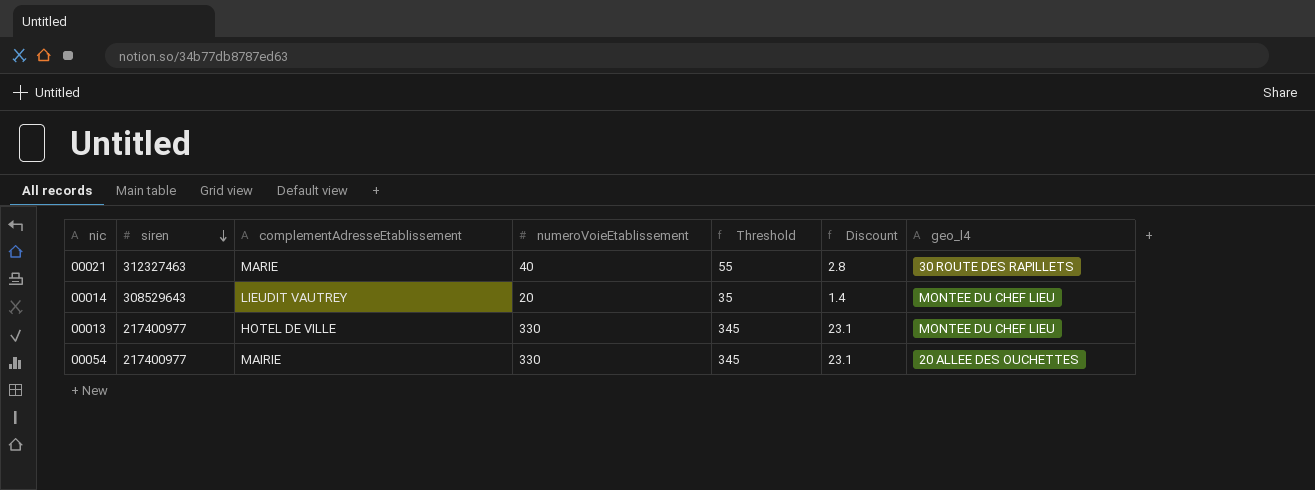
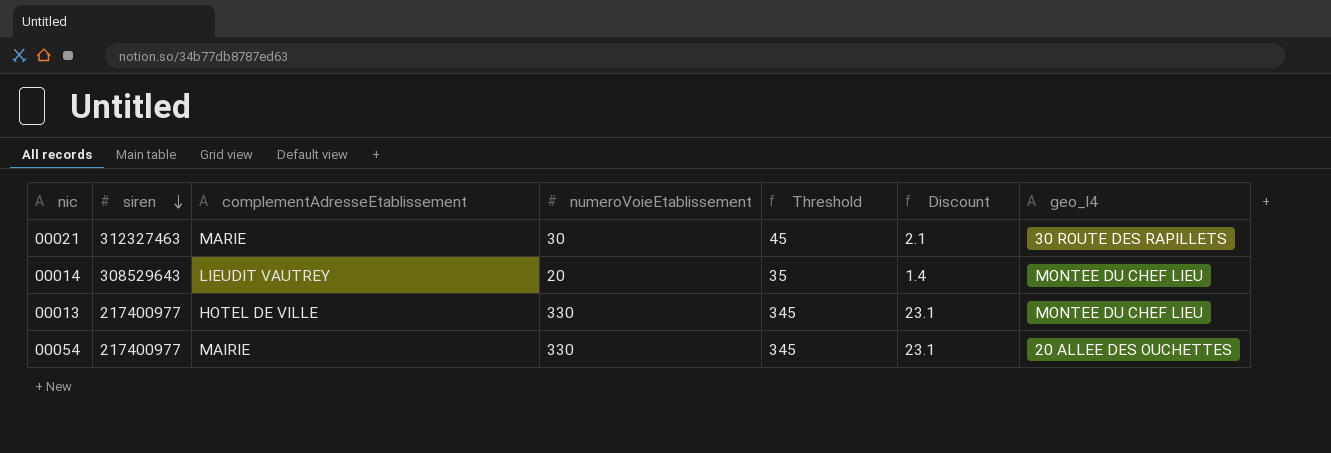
00021 | numeroVoieEtablissement: 40 -> 30
00021 | Threshold: 55 -> 45
00021 | Discount: 2.8 -> 2.1

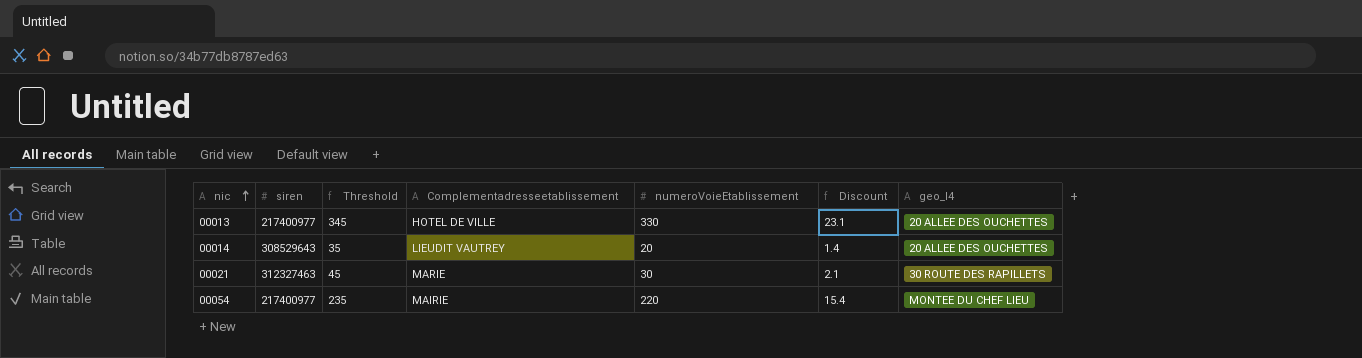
row order: siren descending -> nic ascending
column Threshold | position: 5 -> 3
column name: complementAdresseEtablissement -> Complementadresseetablissement
00013 | geo_l4: MONTEE DU CHEF LIEU -> 20 ALLEE DES OUCHETTES
00014 | geo_l4: MONTEE DU CHEF LIEU -> 20 ALLEE DES OUCHETTES
00054 | Threshold: 345 -> 235
00054 | numeroVoieEtablissement: 330 -> 220
00054 | Discount: 23.1 -> 15.4
00054 | geo_l4: 20 ALLEE DES OUCHETTES -> MONTEE DU CHEF LIEU

